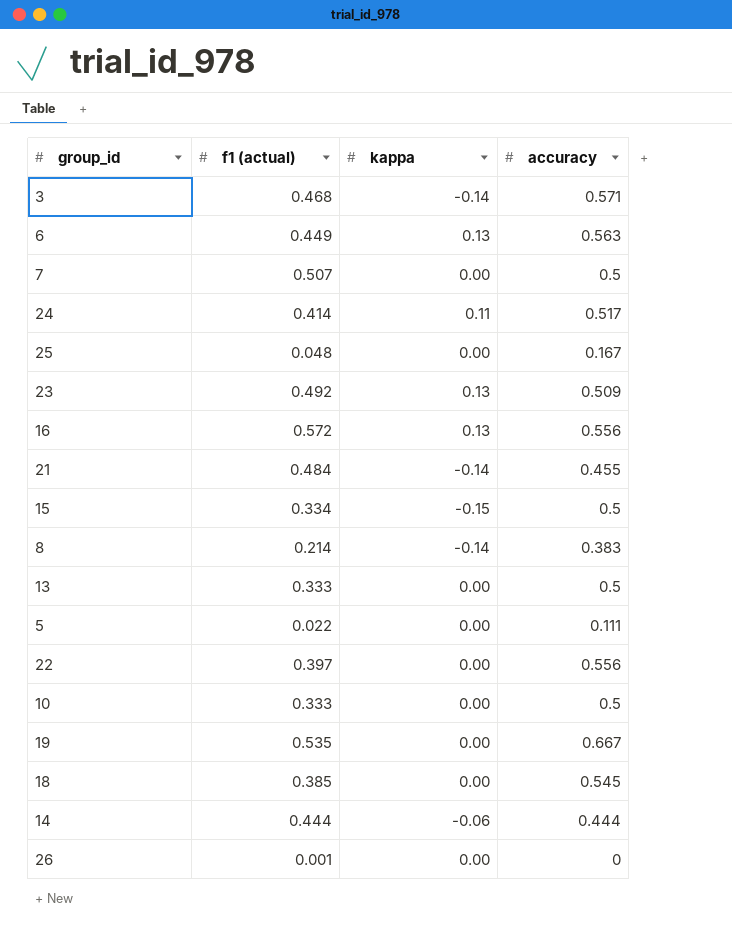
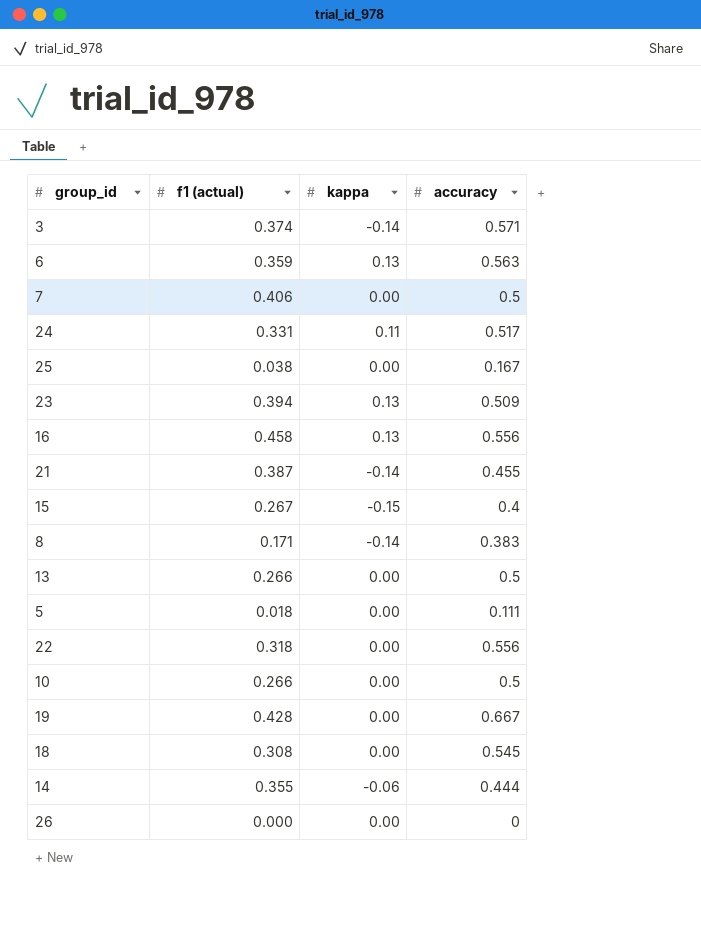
3 | f1 (actual): 0.468 -> 0.374
6 | f1 (actual): 0.449 -> 0.359
7 | f1 (actual): 0.507 -> 0.406
24 | f1 (actual): 0.414 -> 0.331
25 | f1 (actual): 0.048 -> 0.038
23 | f1 (actual): 0.492 -> 0.394
16 | f1 (actual): 0.572 -> 0.458
21 | f1 (actual): 0.484 -> 0.387
15 | f1 (actual): 0.334 -> 0.267
15 | accuracy: 0.5 -> 0.4
8 | f1 (actual): 0.214 -> 0.171
13 | f1 (actual): 0.333 -> 0.266
5 | f1 (actual): 0.022 -> 0.018
22 | f1 (actual): 0.397 -> 0.318
10 | f1 (actual): 0.333 -> 0.266
19 | f1 (actual): 0.535 -> 0.428
18 | f1 (actual): 0.385 -> 0.308
14 | f1 (actual): 0.444 -> 0.355
26 | f1 (actual): 0.001 -> 0.000

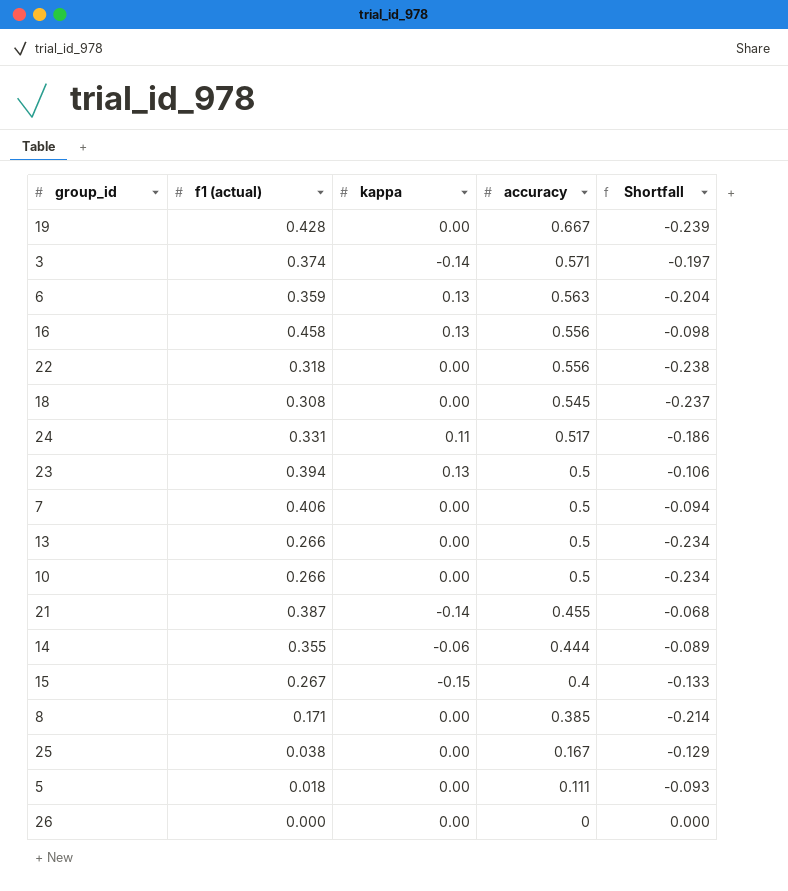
row order: none -> accuracy descending
column Shortfall | formula: none -> [f1 (actual)] - [accuracy]
23 | accuracy: 0.509 -> 0.5
8 | kappa: -0.14 -> 0.00
8 | accuracy: 0.383 -> 0.385

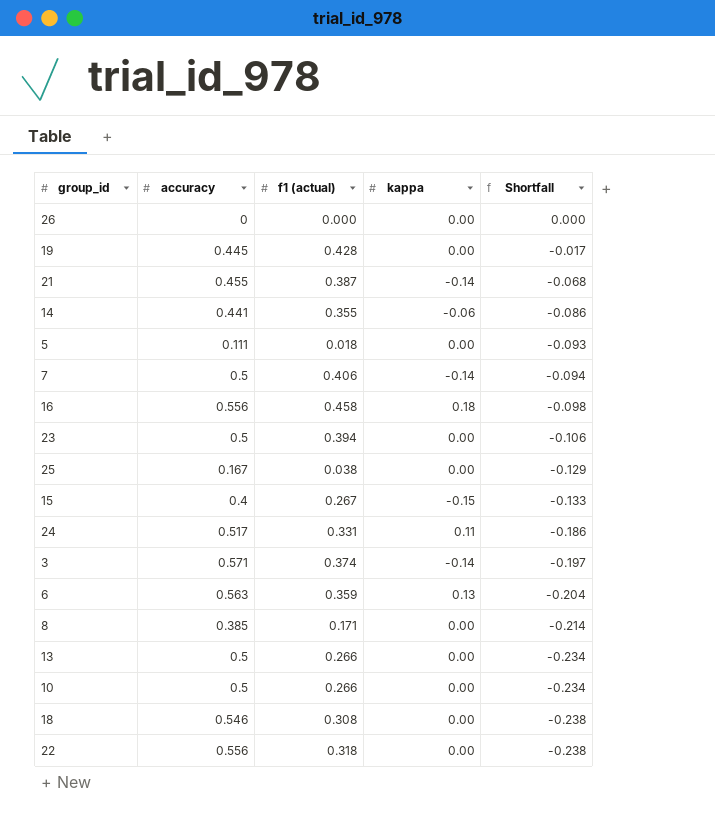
row order: accuracy descending -> Shortfall descending
column accuracy | position: 4 -> 2
19 | accuracy: 0.667 -> 0.445
19 | Shortfall: -0.239 -> -0.017
14 | accuracy: 0.444 -> 0.441
14 | Shortfall: -0.089 -> -0.086
7 | kappa: 0.00 -> -0.14
16 | kappa: 0.13 -> 0.18
23 | kappa: 0.13 -> 0.00
18 | accuracy: 0.545 -> 0.546
18 | Shortfall: -0.237 -> -0.238

